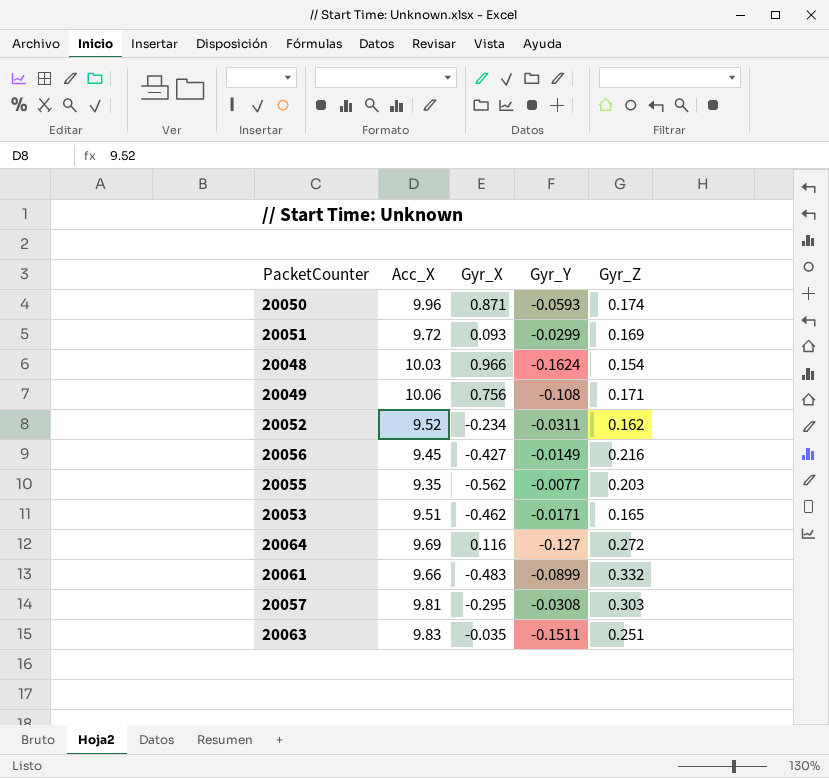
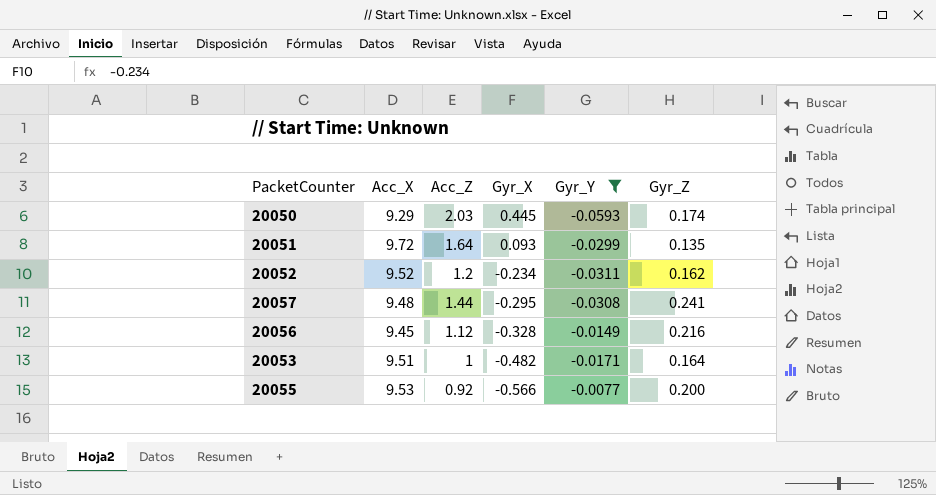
filter: none -> Gyr_Y >= -0.0593
row order: none -> Gyr_X descending
column Acc_Z | position: none -> 3
20050 | Acc_X: 9.96 -> 9.29
20050 | Gyr_X: 0.871 -> 0.445
20051 | Gyr_Z: 0.169 -> 0.135
20057 | Acc_X: 9.81 -> 9.48
20057 | Gyr_Z: 0.303 -> 0.241
20056 | Gyr_X: -0.427 -> -0.328
20053 | Gyr_X: -0.462 -> -0.482
20053 | Gyr_Z: 0.165 -> 0.164
20055 | Acc_X: 9.35 -> 9.53
20055 | Gyr_X: -0.562 -> -0.566
20055 | Gyr_Z: 0.203 -> 0.200

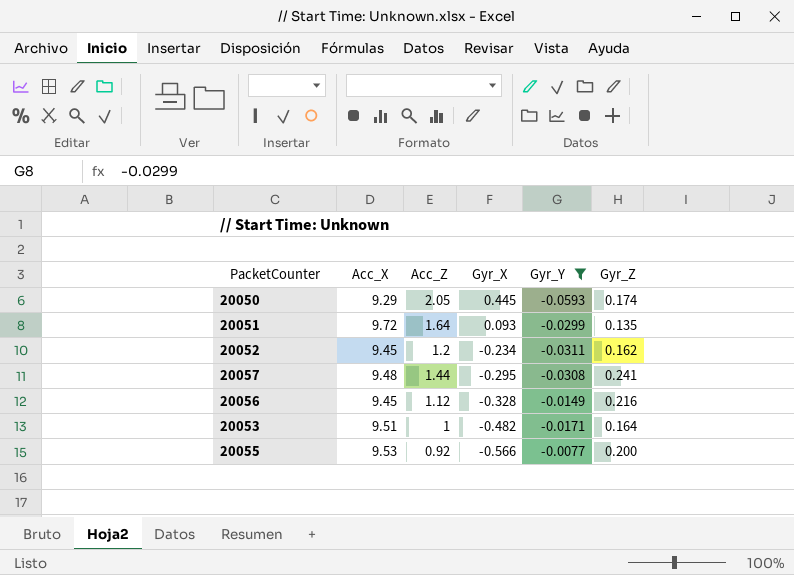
20050 | Acc_Z: 2.03 -> 2.05
20052 | Acc_X: 9.52 -> 9.45

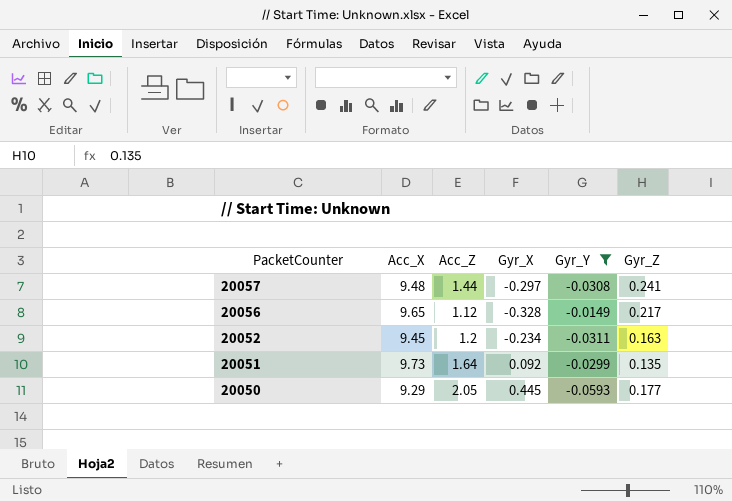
row order: Gyr_X descending -> PacketCounter descending
row 20053: 9.51 | 1 | -0.482 | -0.0171 | 0.164 -> none
row 20055: 9.53 | 0.92 | -0.566 | -0.0077 | 0.200 -> none
20057 | Gyr_X: -0.295 -> -0.297
20056 | Acc_X: 9.45 -> 9.65
20056 | Gyr_Z: 0.216 -> 0.217
20052 | Gyr_Z: 0.162 -> 0.163
20051 | Acc_X: 9.72 -> 9.73
20051 | Gyr_X: 0.093 -> 0.092
20050 | Gyr_Z: 0.174 -> 0.177

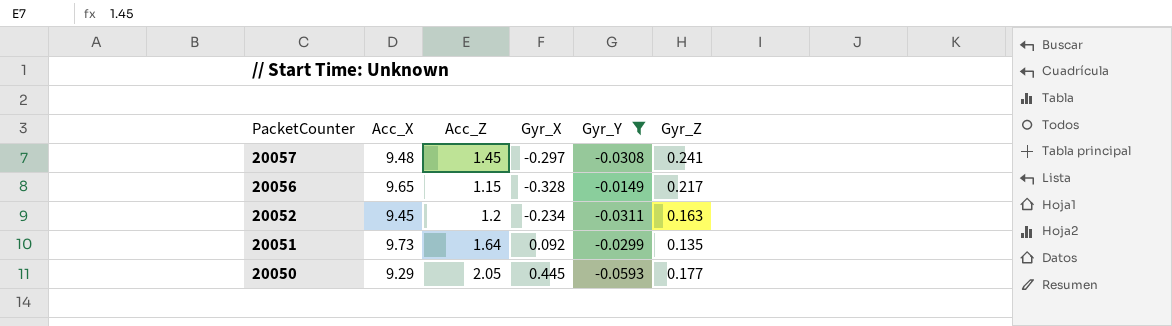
20057 | Acc_Z: 1.44 -> 1.45
20056 | Acc_Z: 1.12 -> 1.15

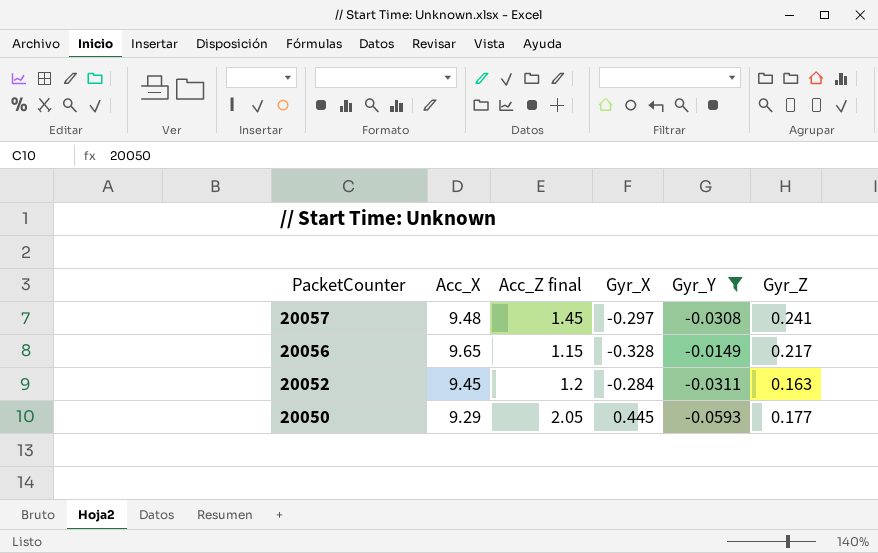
column name: Acc_Z -> Acc_Z final
row 20051: 9.73 | 1.64 | 0.092 | -0.0299 | 0.135 -> none
20052 | Gyr_X: -0.234 -> -0.284

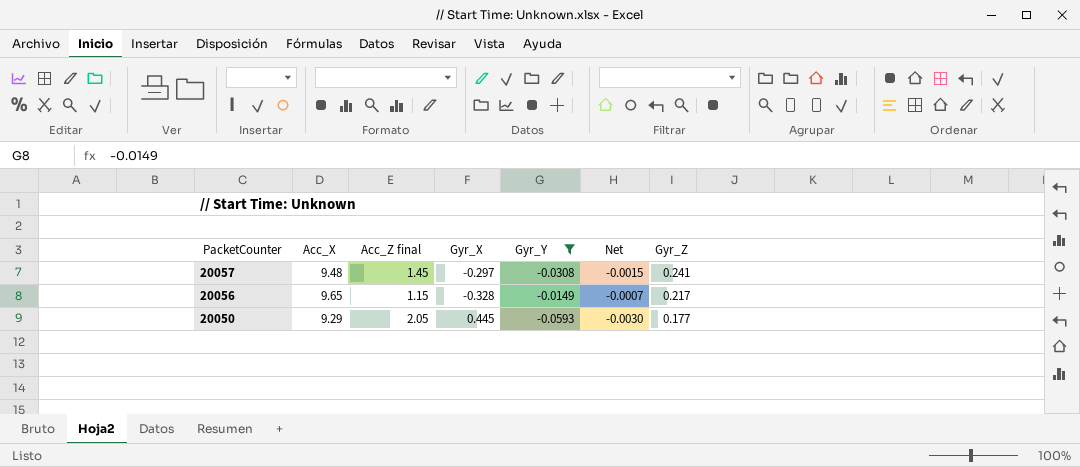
column Net | formula: none -> [Gyr_Y] * 0.05
row 20052: 9.45 | 1.2 | -0.284 | -0.0311 | 0.163 -> none

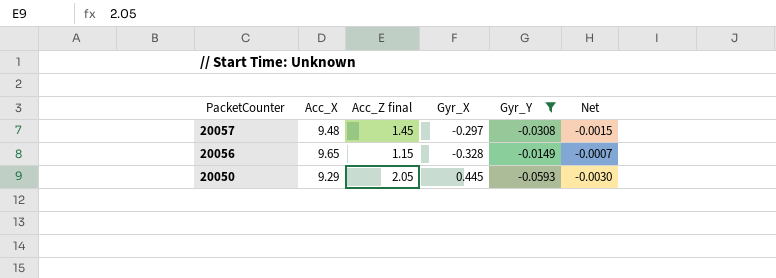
column Gyr_Z | position: 7 -> none

